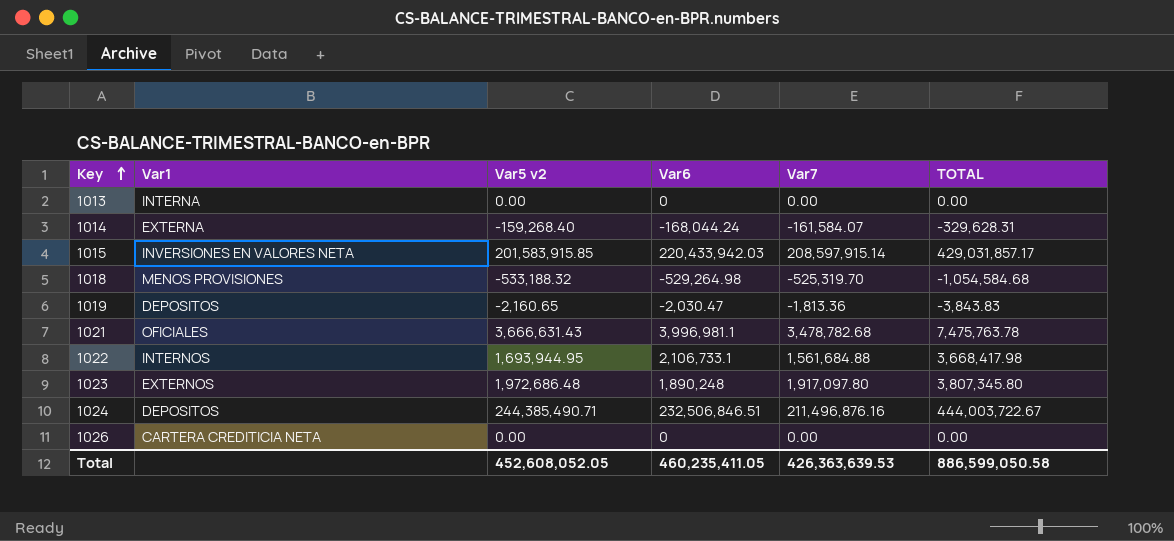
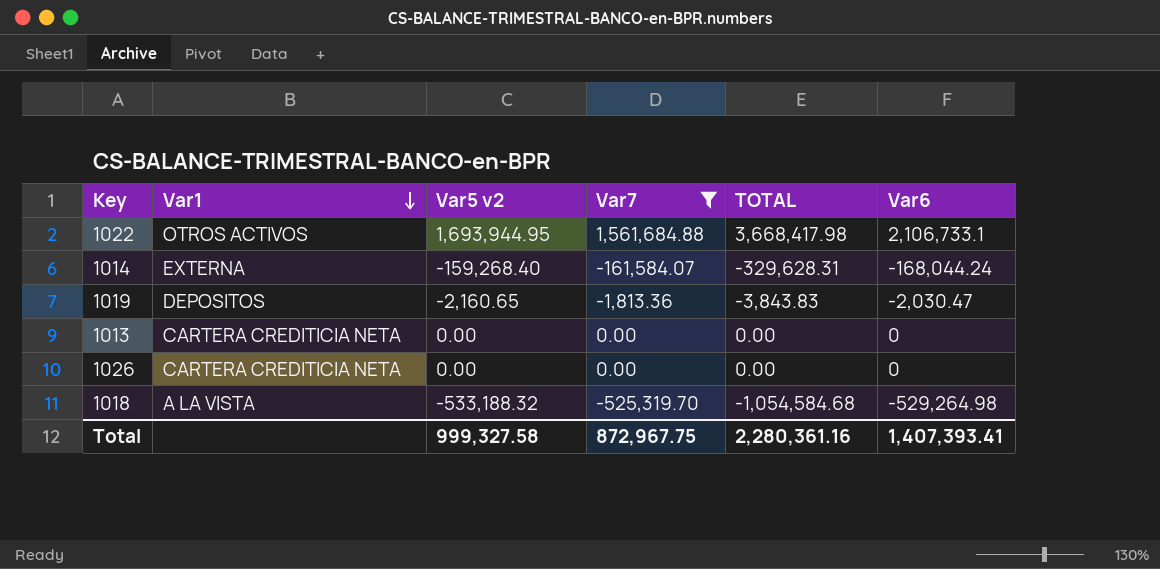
filter: none -> Var7 <= 1,561,684.88
row order: Key ascending -> Var1 descending
column Var6 | position: 4 -> 6
1022 | Var1: INTERNOS -> OTROS ACTIVOS
1013 | Var1: INTERNA -> CARTERA CREDITICIA NETA
1018 | Var1: MENOS PROVISIONES -> A LA VISTA
Total | Var5 v2: 452,608,052.05 -> 999,327.58
Total | Var7: 426,363,639.53 -> 872,967.75
Total | TOTAL: 886,599,050.58 -> 2,280,361.16
Total | Var6: 460,235,411.05 -> 1,407,393.41

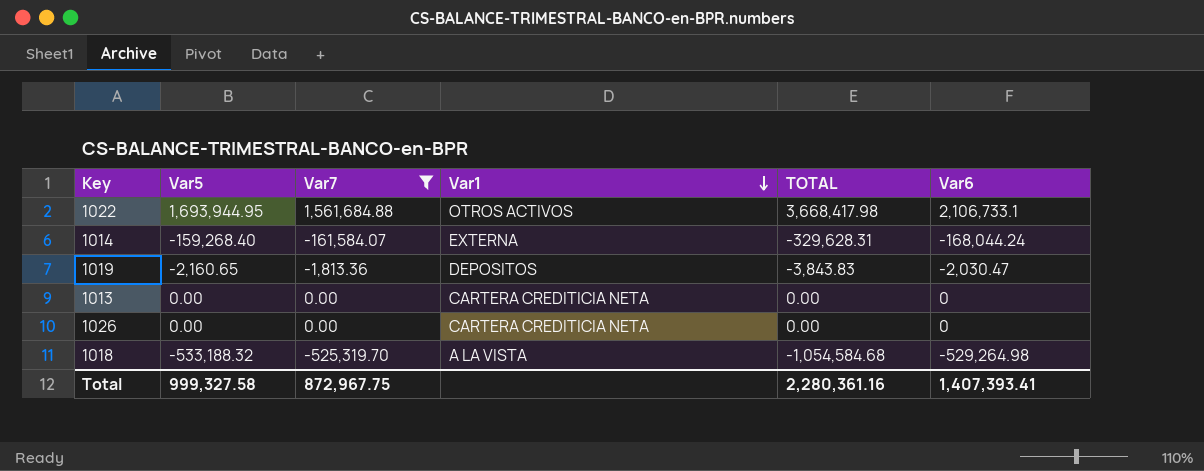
column name: Var5 v2 -> Var5
column Var1 | position: 2 -> 4

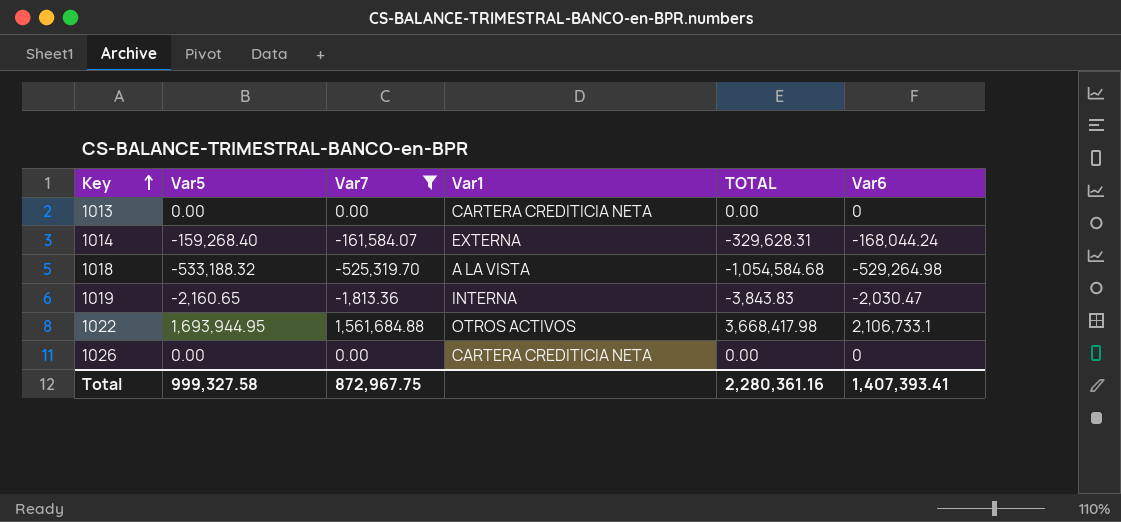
row order: Var1 descending -> Key ascending
1019 | Var1: DEPOSITOS -> INTERNA

